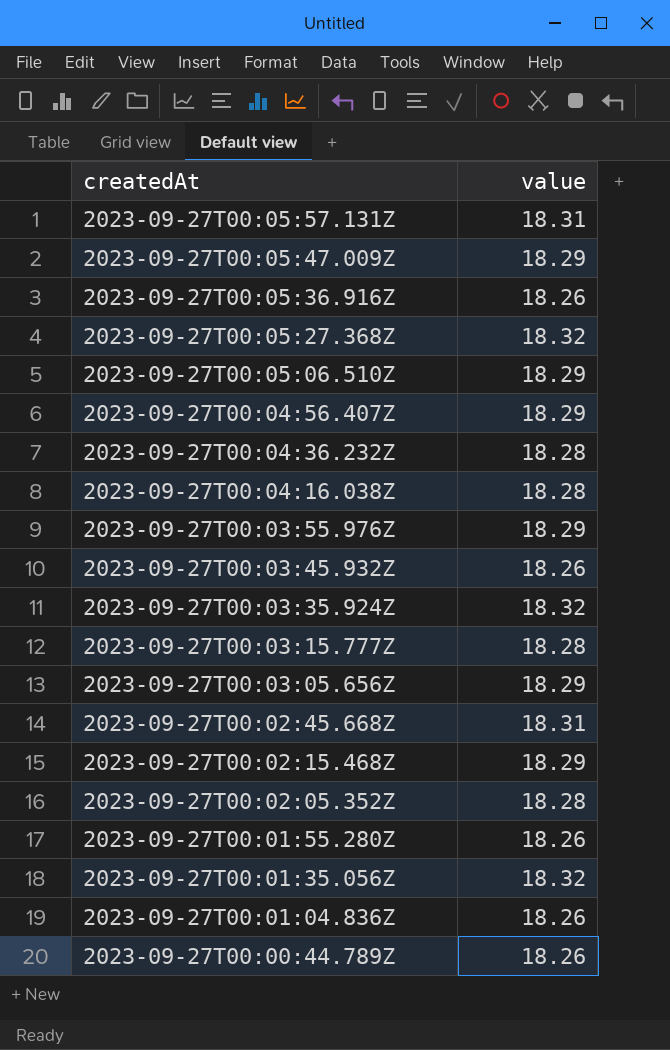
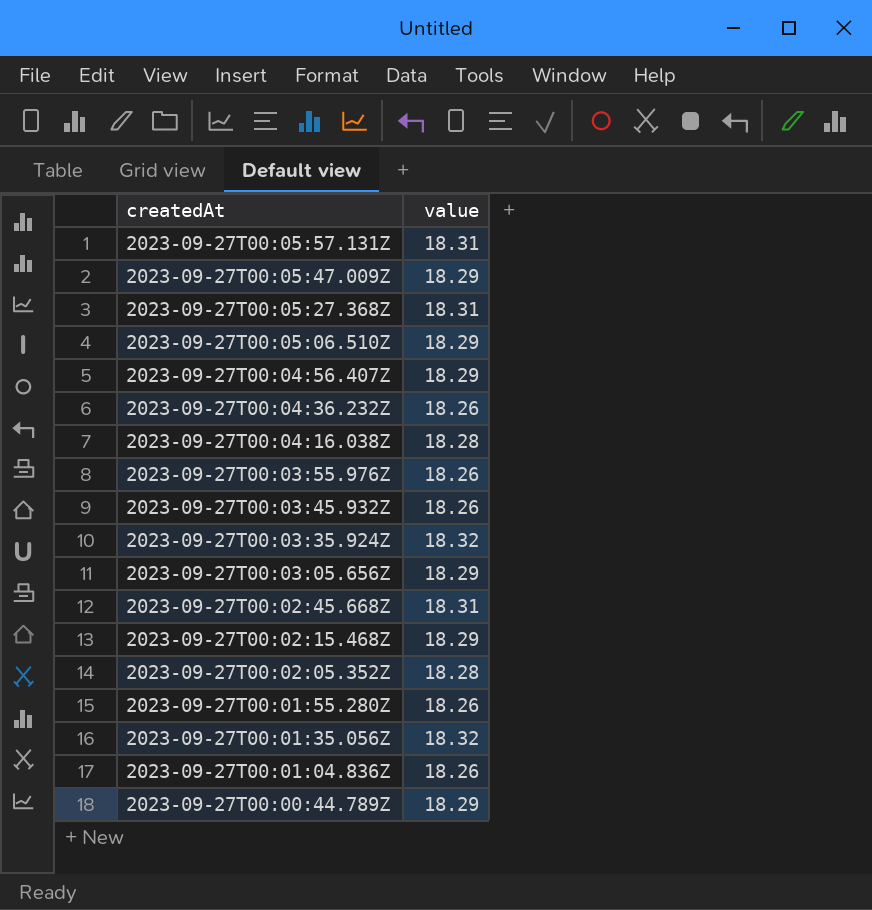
row 2023-09-27T00:05:36.916Z: 18.26 -> none
row 2023-09-27T00:03:15.777Z: 18.28 -> none
2023-09-27T00:05:27.368Z | value: 18.32 -> 18.31
2023-09-27T00:04:36.232Z | value: 18.28 -> 18.26
2023-09-27T00:03:55.976Z | value: 18.29 -> 18.26
2023-09-27T00:00:44.789Z | value: 18.26 -> 18.29

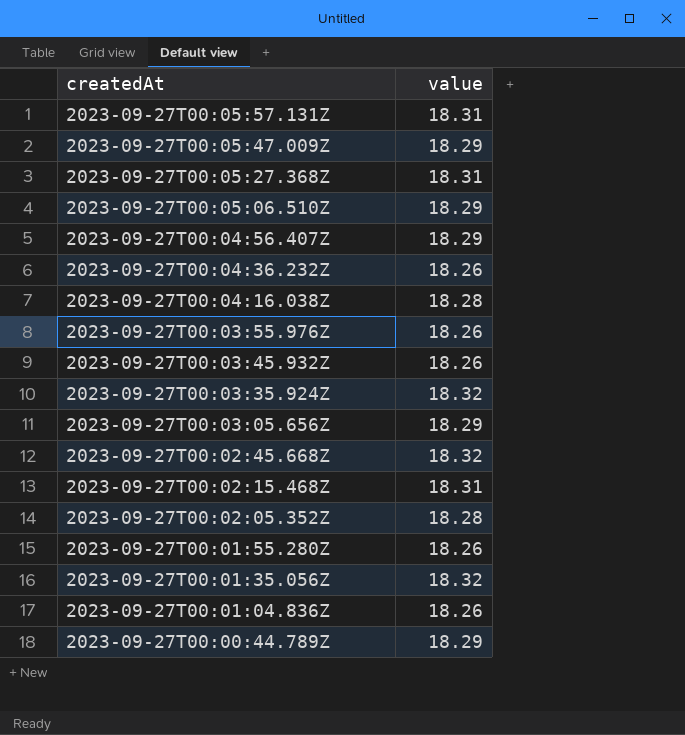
2023-09-27T00:02:45.668Z | value: 18.31 -> 18.32
2023-09-27T00:02:15.468Z | value: 18.29 -> 18.31

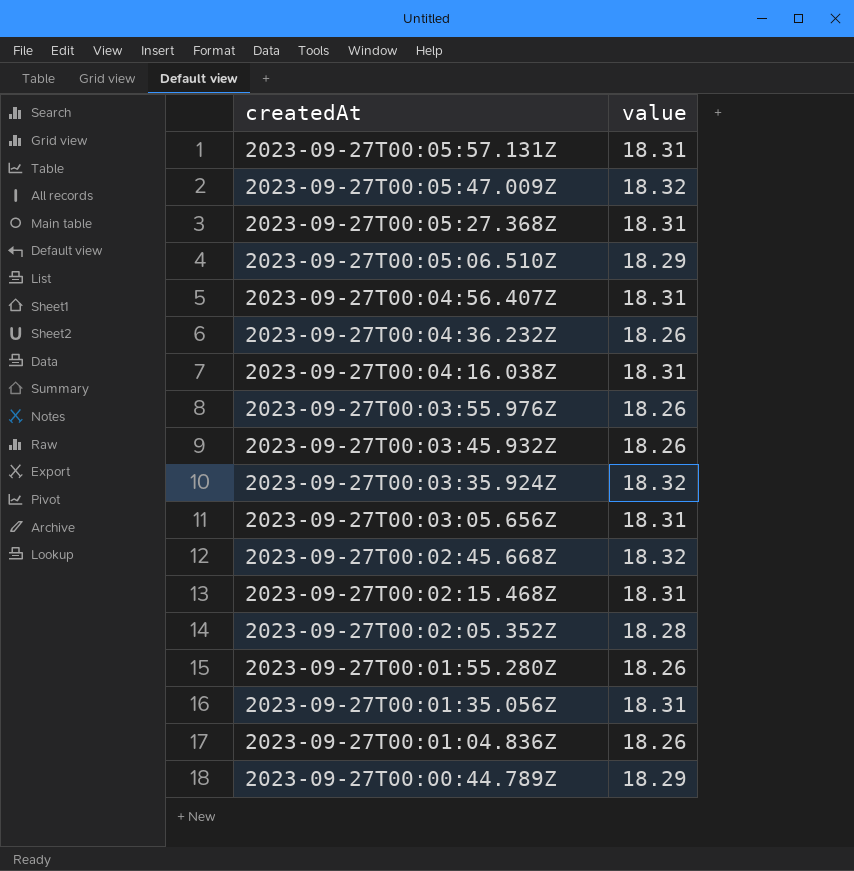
2023-09-27T00:05:47.009Z | value: 18.29 -> 18.32
2023-09-27T00:04:56.407Z | value: 18.29 -> 18.31
2023-09-27T00:04:16.038Z | value: 18.28 -> 18.31
2023-09-27T00:03:05.656Z | value: 18.29 -> 18.31
2023-09-27T00:01:35.056Z | value: 18.32 -> 18.31

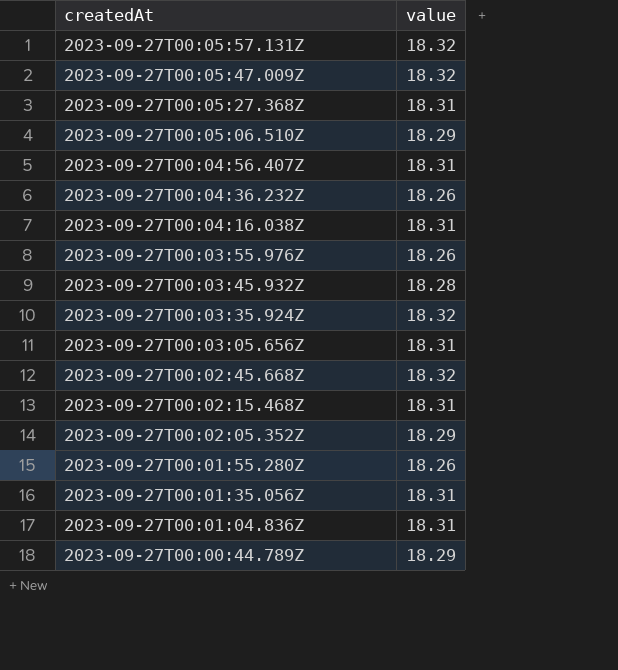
2023-09-27T00:05:57.131Z | value: 18.31 -> 18.32
2023-09-27T00:03:45.932Z | value: 18.26 -> 18.28
2023-09-27T00:02:05.352Z | value: 18.28 -> 18.29
2023-09-27T00:01:04.836Z | value: 18.26 -> 18.31

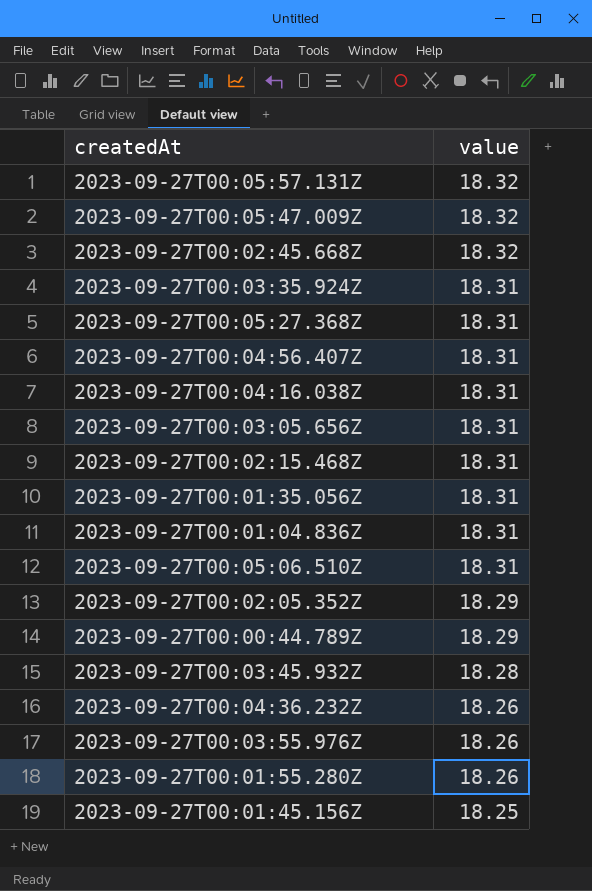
row order: createdAt descending -> value descending
2023-09-27T00:03:35.924Z | value: 18.32 -> 18.31
2023-09-27T00:05:06.510Z | value: 18.29 -> 18.31
row 2023-09-27T00:01:45.156Z: none -> 18.25

